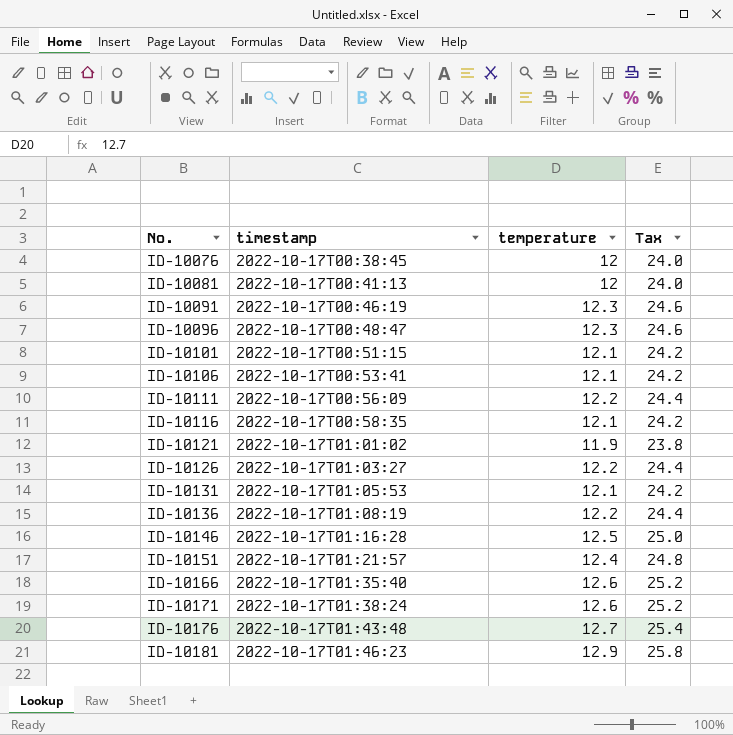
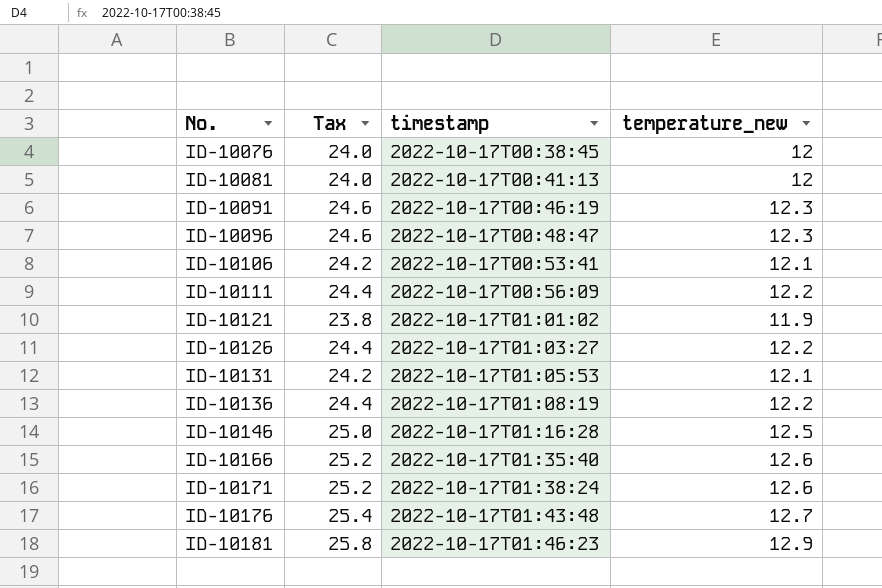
column Tax | position: 4 -> 2
column name: temperature -> temperature_new
row ID-10101: 2022-10-17T00:51:15 | 12.1 | 24.2 -> none
row ID-10116: 2022-10-17T00:58:35 | 12.1 | 24.2 -> none
row ID-10151: 2022-10-17T01:21:57 | 12.4 | 24.8 -> none

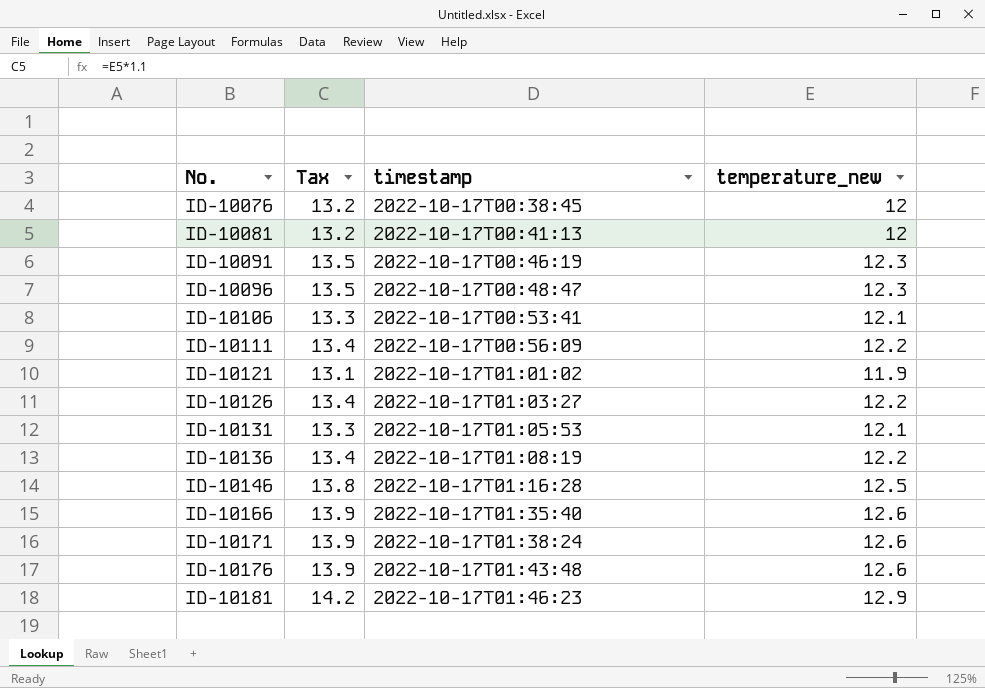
column Tax | formula: [temperature_new] * 2 -> [temperature_new] * 1.1
ID-10176 | temperature_new: 12.7 -> 12.6

